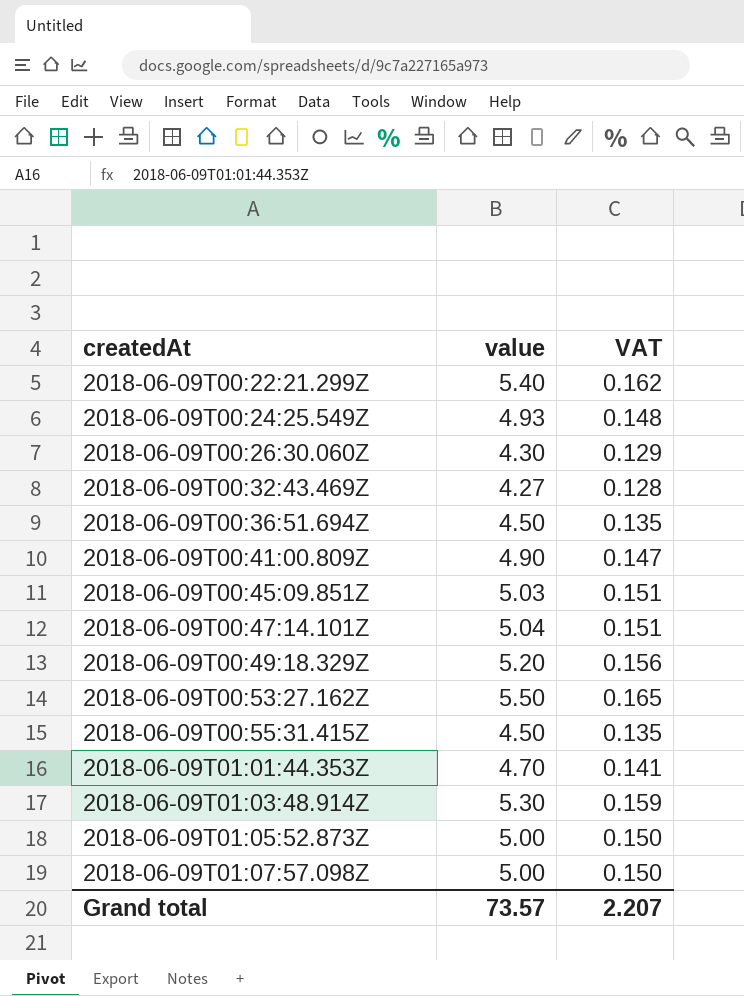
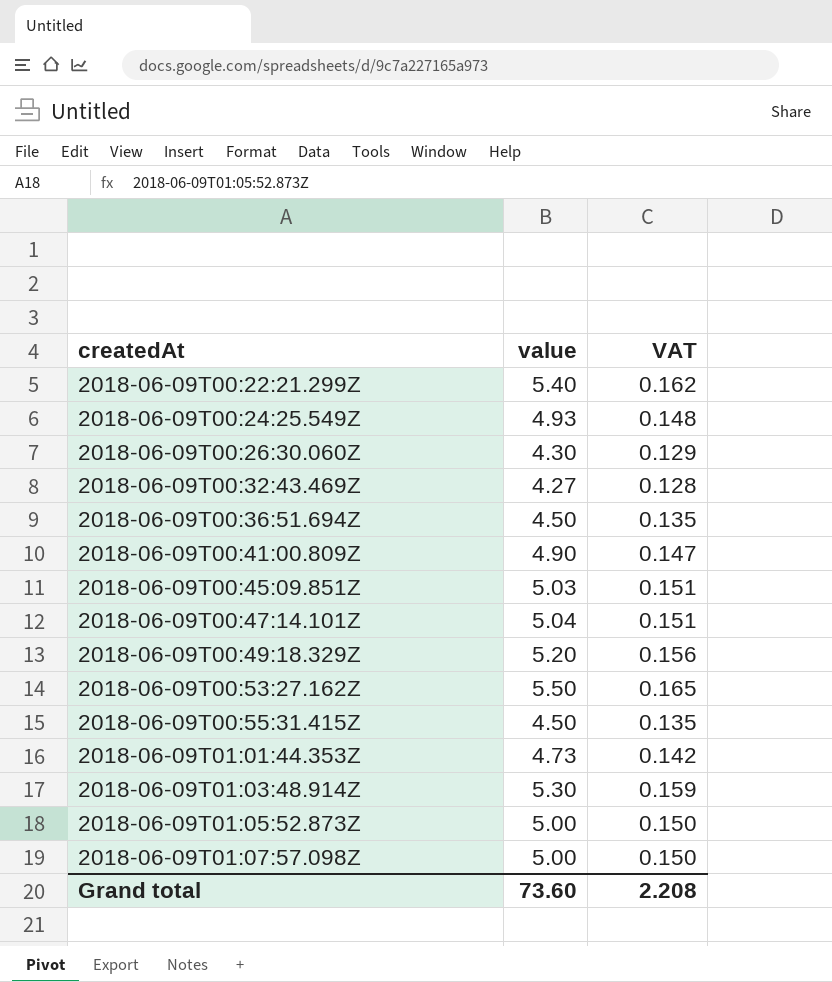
2018-06-09T01:01:44.353Z | value: 4.70 -> 4.73
2018-06-09T01:01:44.353Z | VAT: 0.141 -> 0.142
Grand total | value: 73.57 -> 73.60
Grand total | VAT: 2.207 -> 2.208

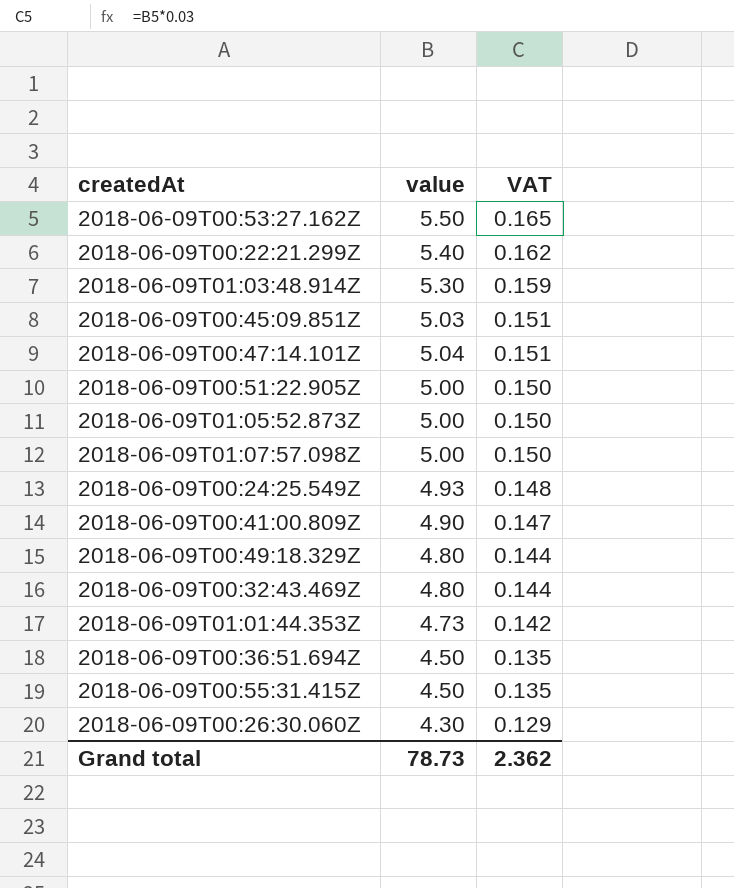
row order: createdAt ascending -> VAT descending
row 2018-06-09T00:51:22.905Z: none -> 5.00 | 0.150
2018-06-09T00:49:18.329Z | value: 5.20 -> 4.80
2018-06-09T00:49:18.329Z | VAT: 0.156 -> 0.144
2018-06-09T00:32:43.469Z | value: 4.27 -> 4.80
2018-06-09T00:32:43.469Z | VAT: 0.128 -> 0.144
Grand total | value: 73.60 -> 78.73
Grand total | VAT: 2.208 -> 2.362

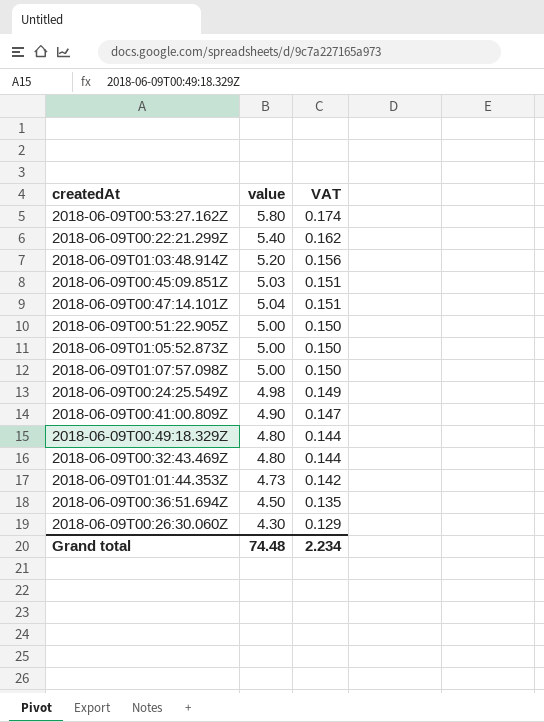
row 2018-06-09T00:55:31.415Z: 4.50 | 0.135 -> none
2018-06-09T00:53:27.162Z | value: 5.50 -> 5.80
2018-06-09T00:53:27.162Z | VAT: 0.165 -> 0.174
2018-06-09T01:03:48.914Z | value: 5.30 -> 5.20
2018-06-09T01:03:48.914Z | VAT: 0.159 -> 0.156
2018-06-09T00:24:25.549Z | value: 4.93 -> 4.98
2018-06-09T00:24:25.549Z | VAT: 0.148 -> 0.149
Grand total | value: 78.73 -> 74.48
Grand total | VAT: 2.362 -> 2.234

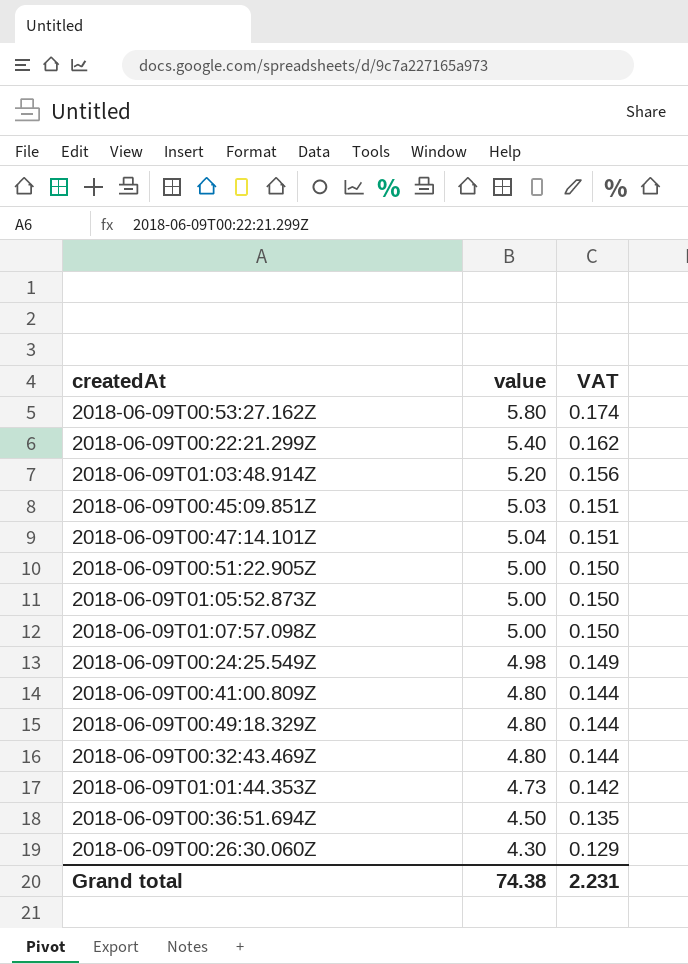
2018-06-09T00:41:00.809Z | value: 4.90 -> 4.80
2018-06-09T00:41:00.809Z | VAT: 0.147 -> 0.144
Grand total | value: 74.48 -> 74.38
Grand total | VAT: 2.234 -> 2.231

